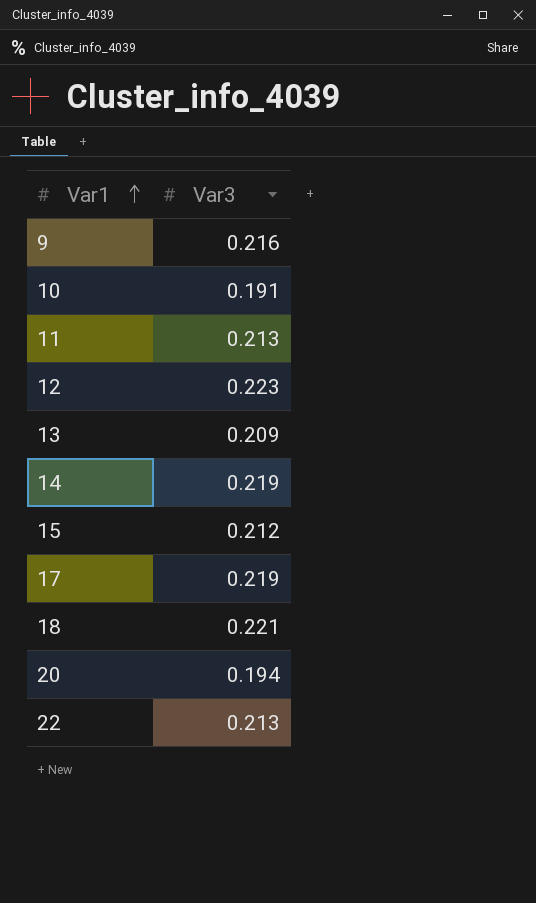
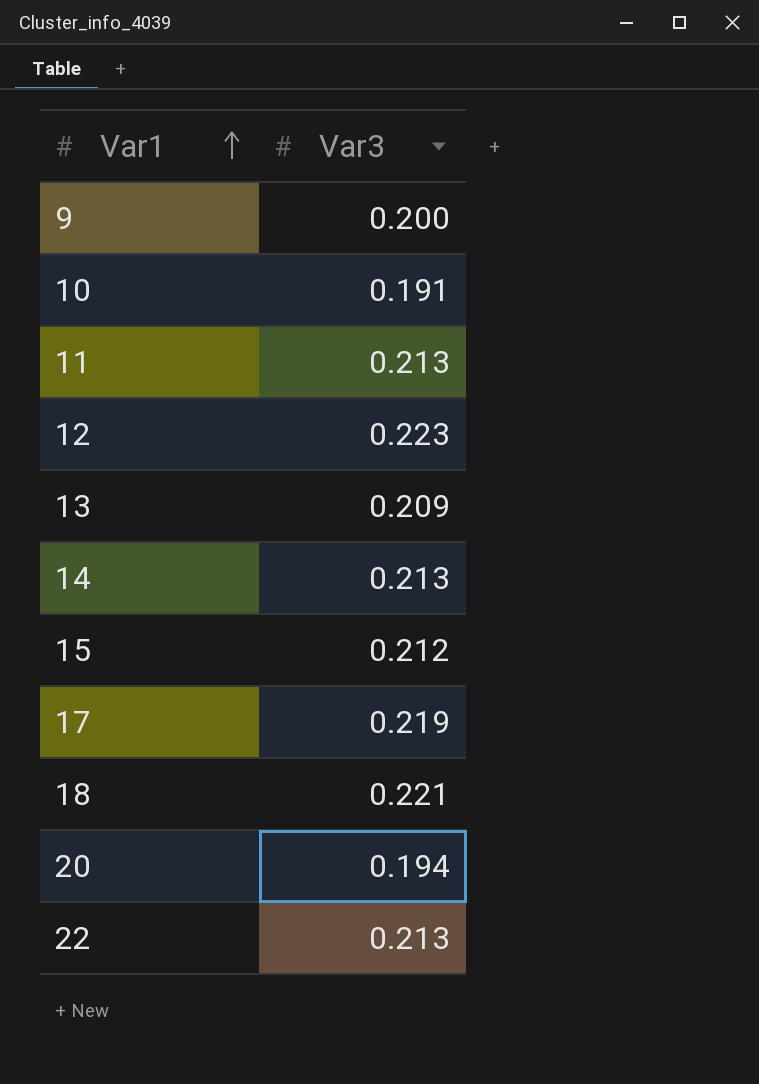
9 | Var3: 0.216 -> 0.200
14 | Var3: 0.219 -> 0.213

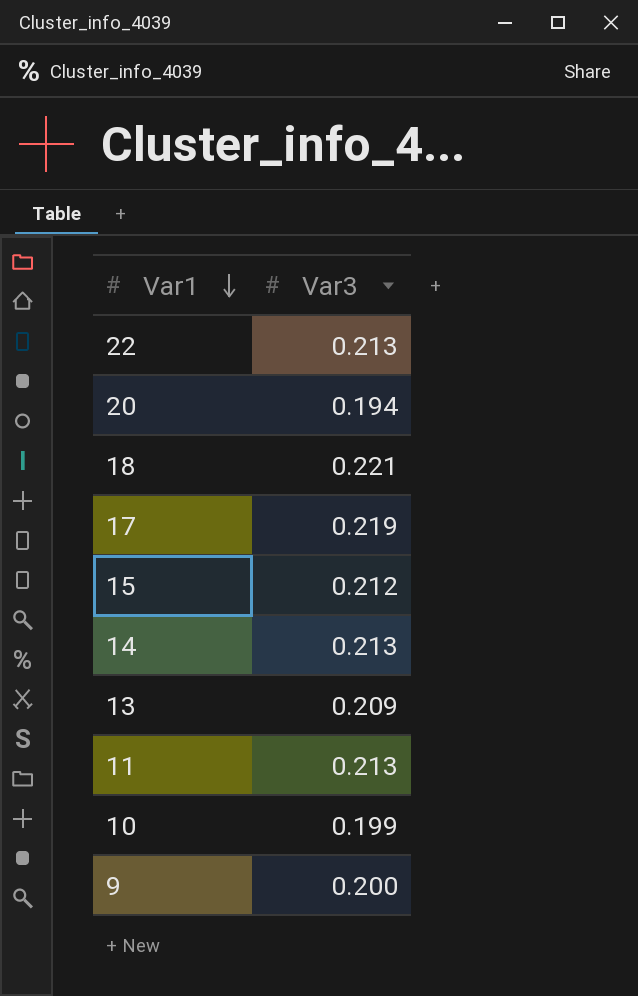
row order: Var1 ascending -> Var1 descending
row 12: 0.223 -> none
10 | Var3: 0.191 -> 0.199

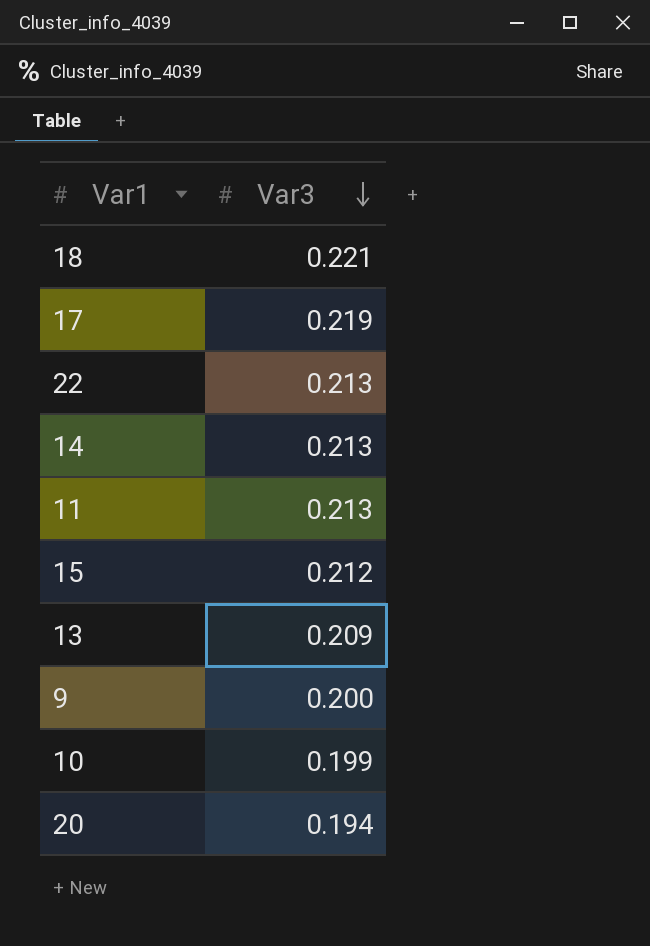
row order: Var1 descending -> Var3 descending

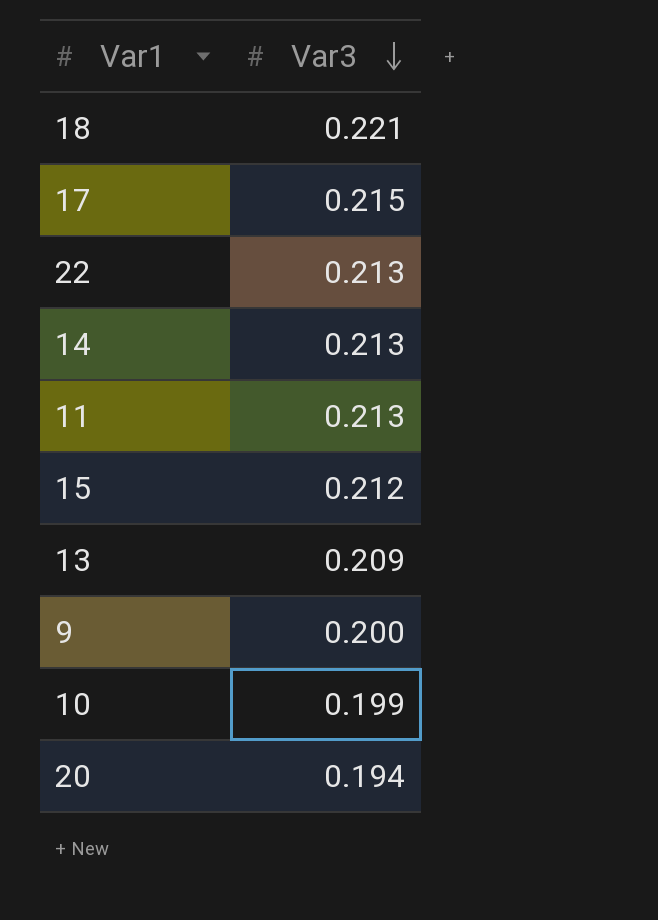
17 | Var3: 0.219 -> 0.215

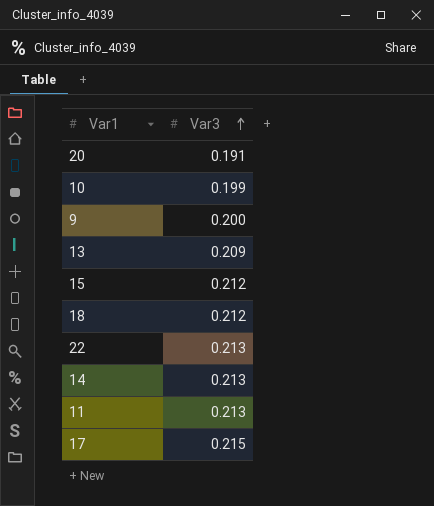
row order: Var3 descending -> Var3 ascending
20 | Var3: 0.194 -> 0.191
18 | Var3: 0.221 -> 0.212

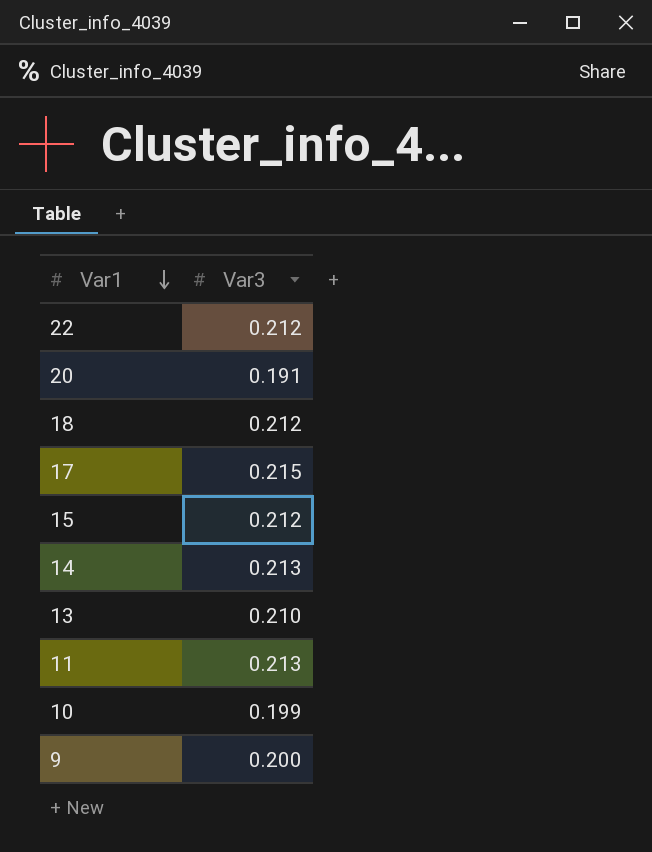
row order: Var3 ascending -> Var1 descending
22 | Var3: 0.213 -> 0.212
13 | Var3: 0.209 -> 0.210

